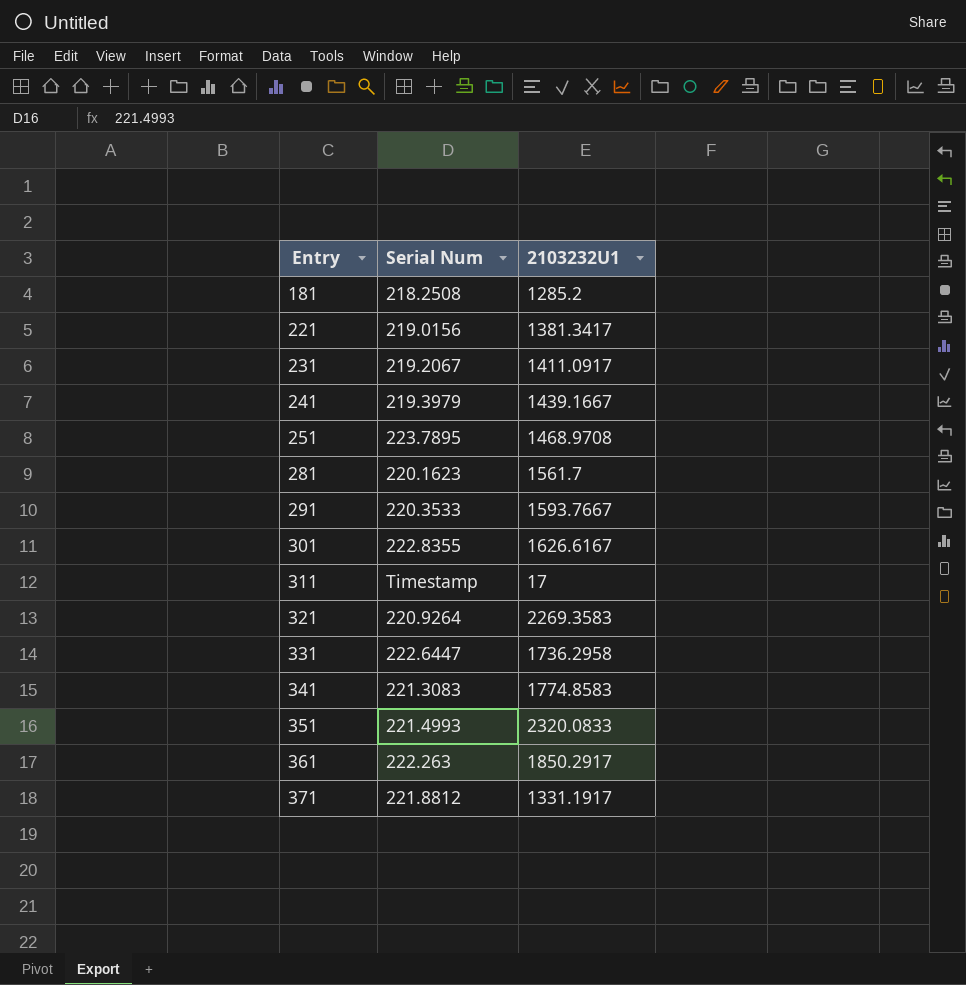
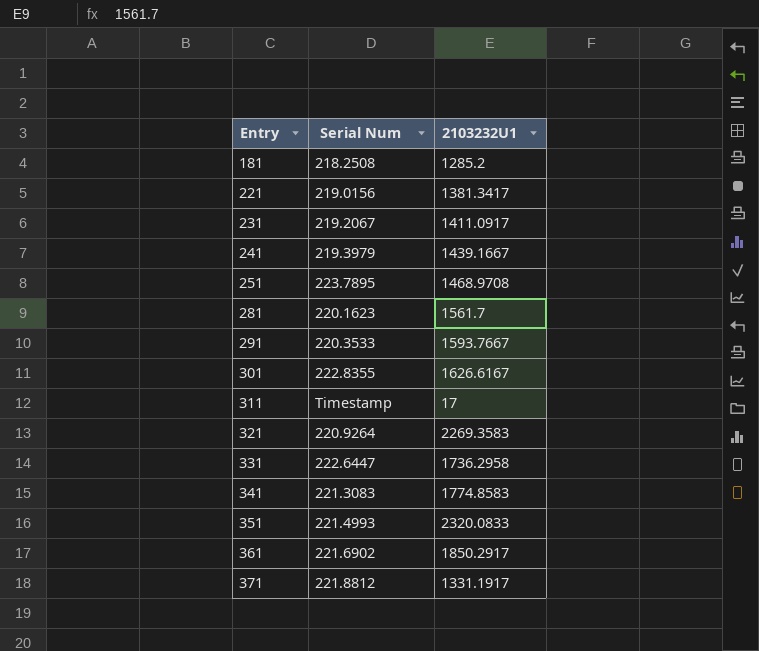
361 | Serial Num: 222.263 -> 221.6902

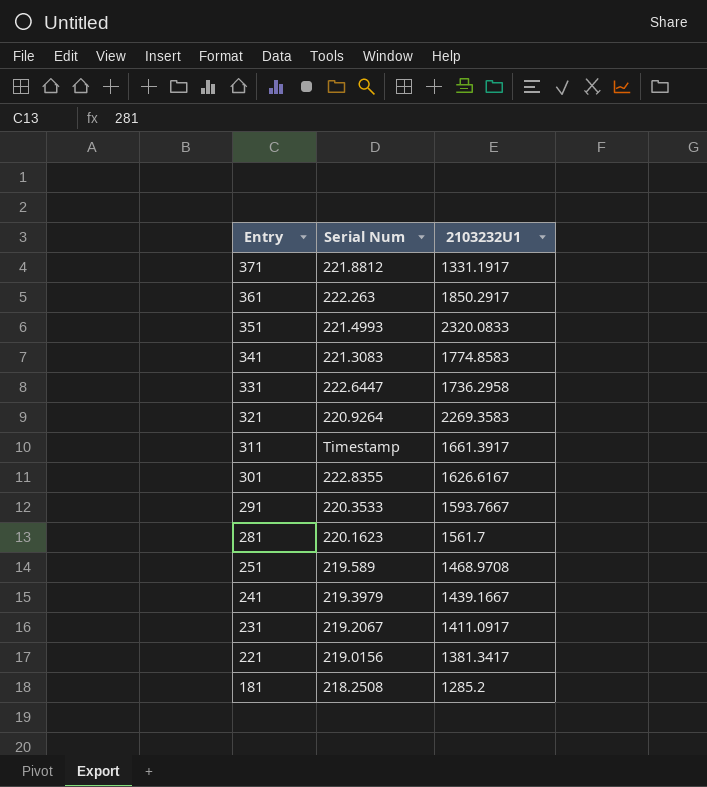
row order: Entry ascending -> Entry descending
361 | Serial Num: 221.6902 -> 222.263
311 | 2103232U1: 17 -> 1661.3917
251 | Serial Num: 223.7895 -> 219.589

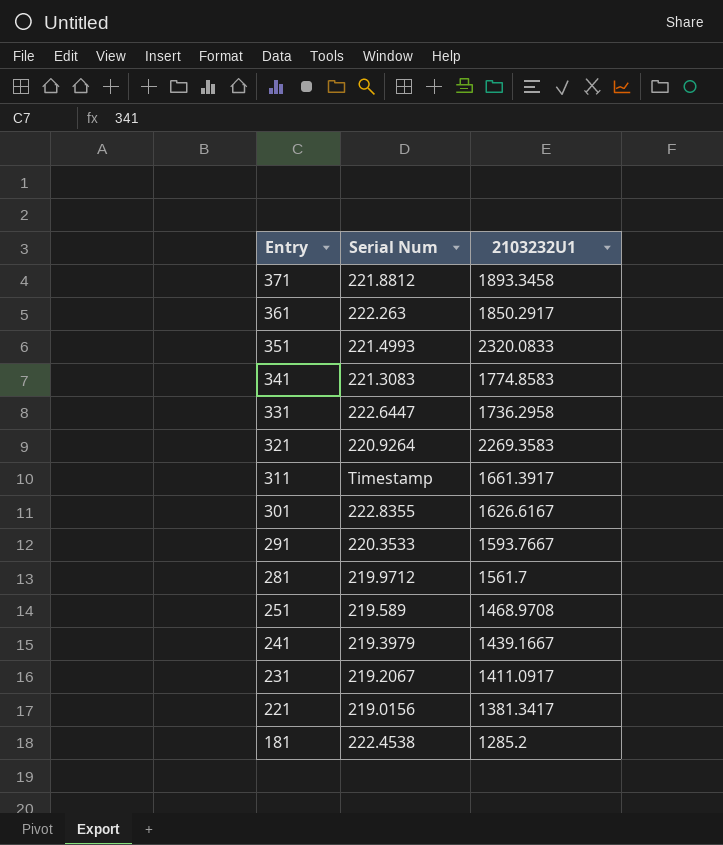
371 | 2103232U1: 1331.1917 -> 1893.3458
281 | Serial Num: 220.1623 -> 219.9712
181 | Serial Num: 218.2508 -> 222.4538

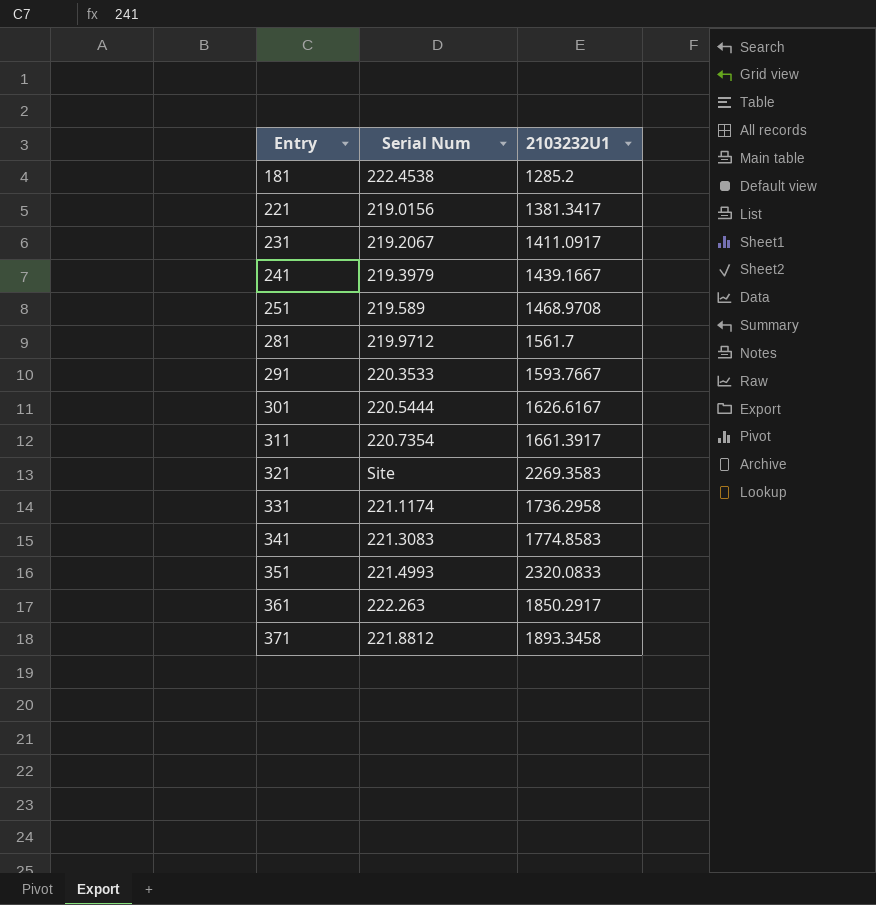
row order: Entry descending -> Entry ascending
301 | Serial Num: 222.8355 -> 220.5444
311 | Serial Num: Timestamp -> 220.7354
321 | Serial Num: 220.9264 -> Site
331 | Serial Num: 222.6447 -> 221.1174

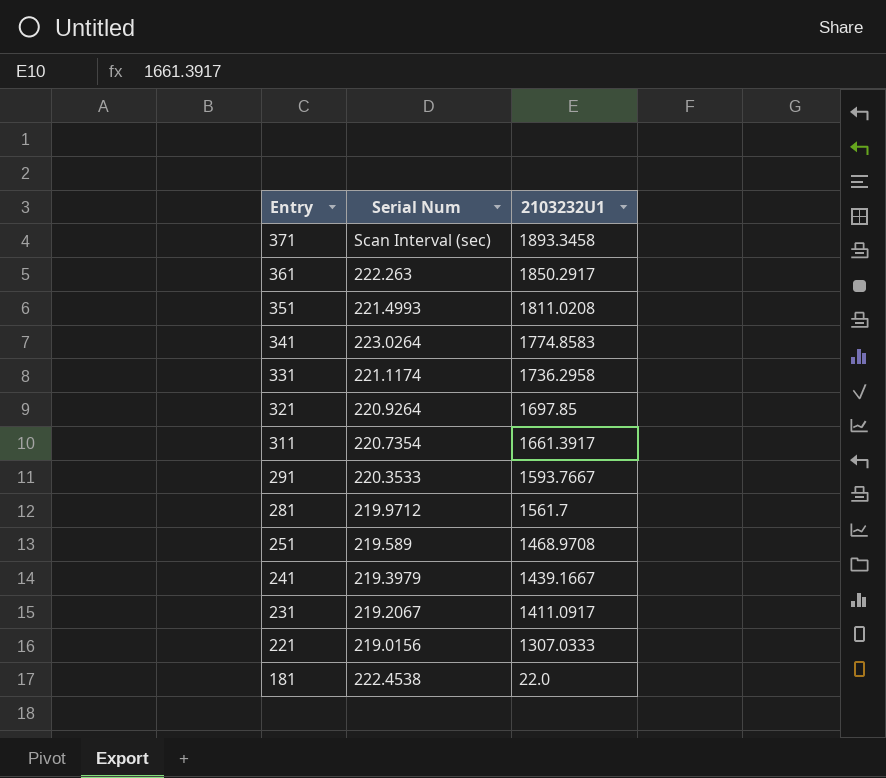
row order: Entry ascending -> Entry descending
row 301: 220.5444 | 1626.6167 -> none
371 | Serial Num: 221.8812 -> Scan Interval (sec)
351 | 2103232U1: 2320.0833 -> 1811.0208
341 | Serial Num: 221.3083 -> 223.0264
321 | Serial Num: Site -> 220.9264
321 | 2103232U1: 2269.3583 -> 1697.85
221 | 2103232U1: 1381.3417 -> 1307.0333
181 | 2103232U1: 1285.2 -> 22.0

